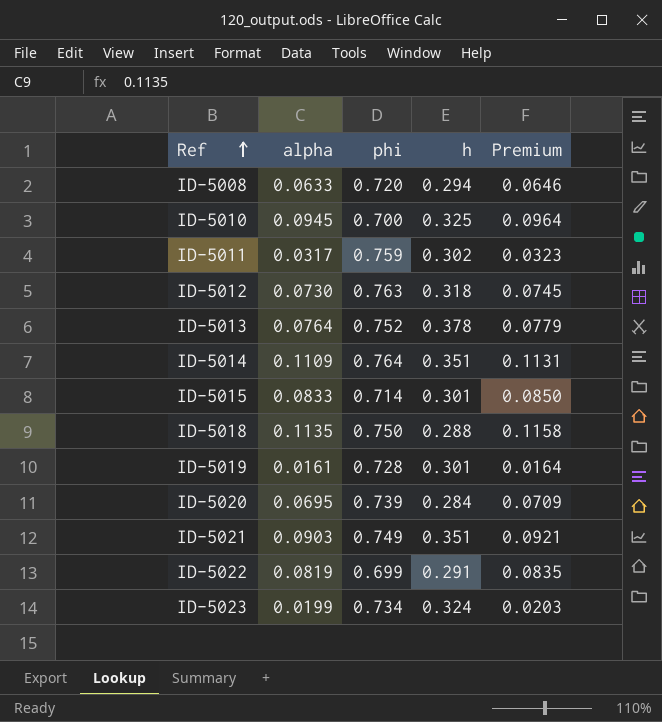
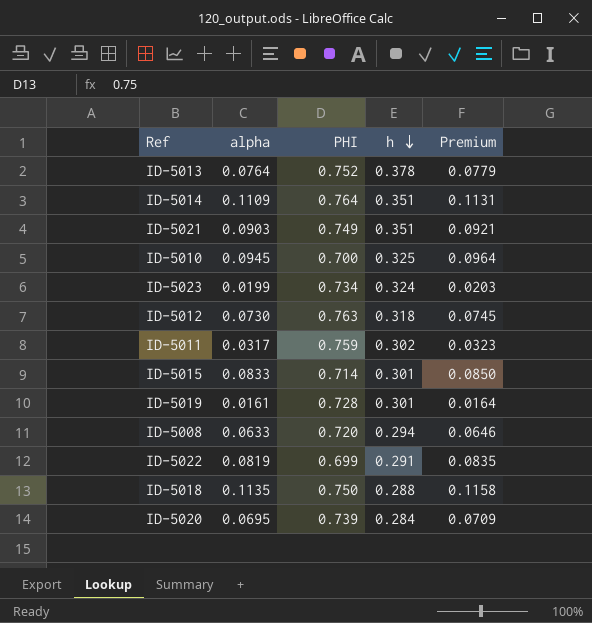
row order: Ref ascending -> h descending
column name: phi -> PHI

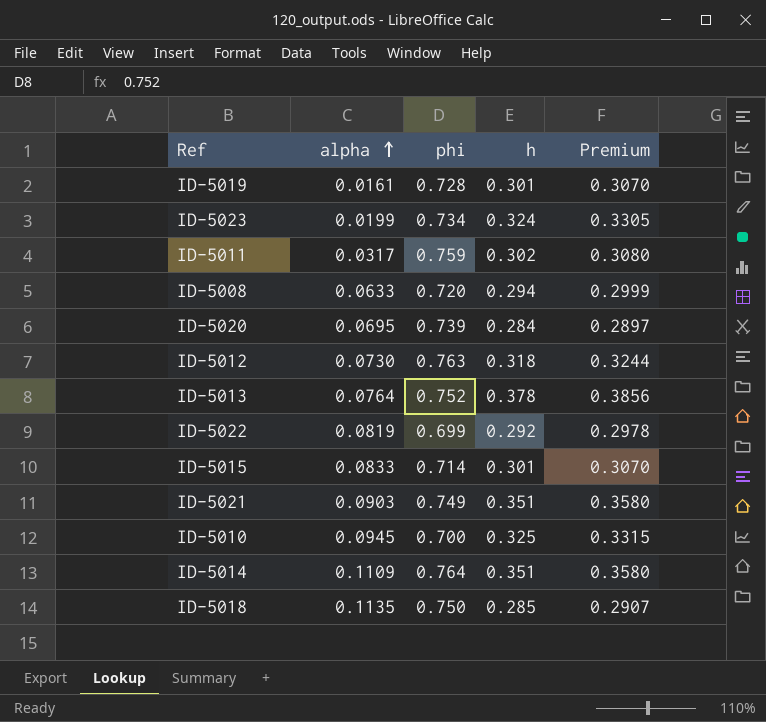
row order: h descending -> alpha ascending
column name: PHI -> phi
column Premium | formula: [alpha] * 1.02 -> [h] * 1.02
ID-5022 | h: 0.291 -> 0.292
ID-5018 | h: 0.288 -> 0.285

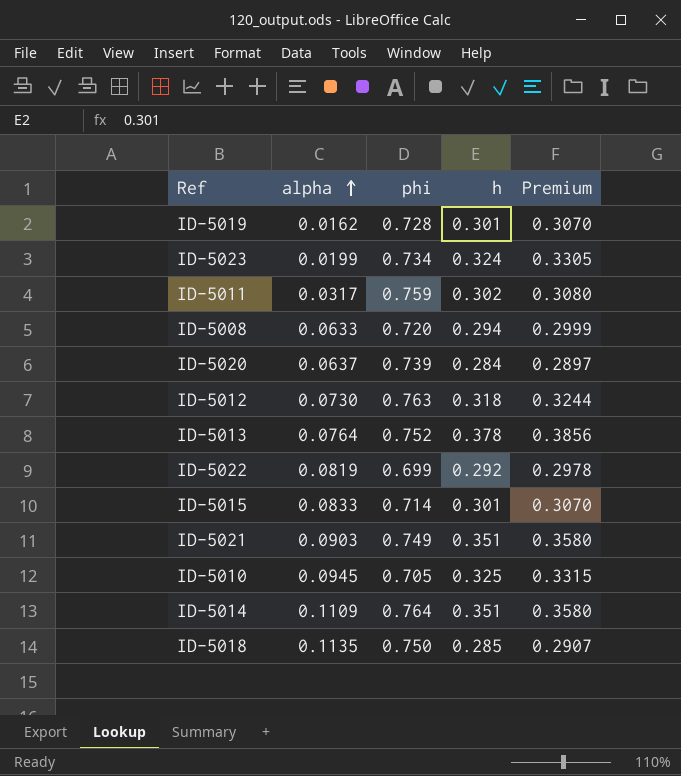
ID-5019 | alpha: 0.0161 -> 0.0162
ID-5020 | alpha: 0.0695 -> 0.0637
ID-5010 | phi: 0.700 -> 0.705

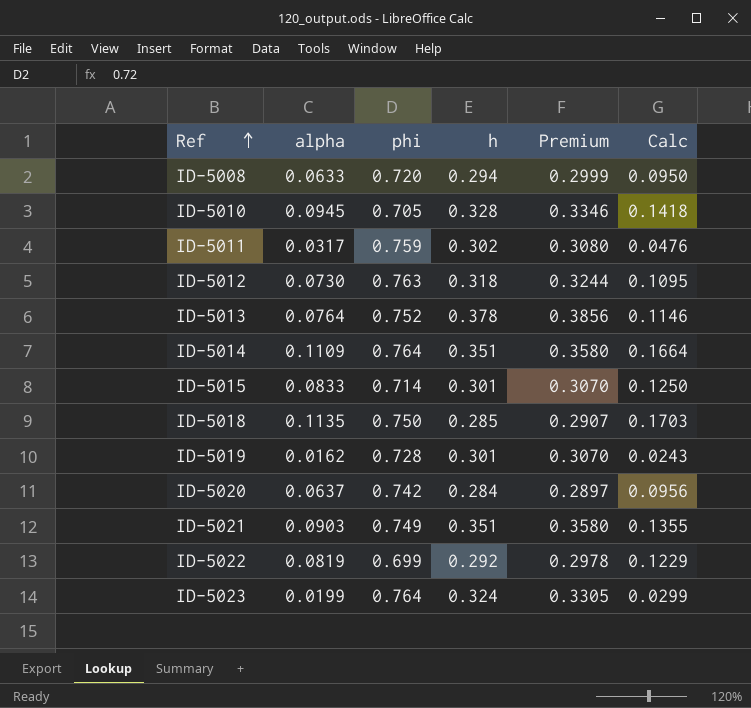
row order: alpha ascending -> Ref ascending
column Calc | formula: none -> [alpha] * 1.5
ID-5010 | h: 0.325 -> 0.328
ID-5010 | Premium: 0.3315 -> 0.3346
ID-5020 | phi: 0.739 -> 0.742
ID-5023 | phi: 0.734 -> 0.764

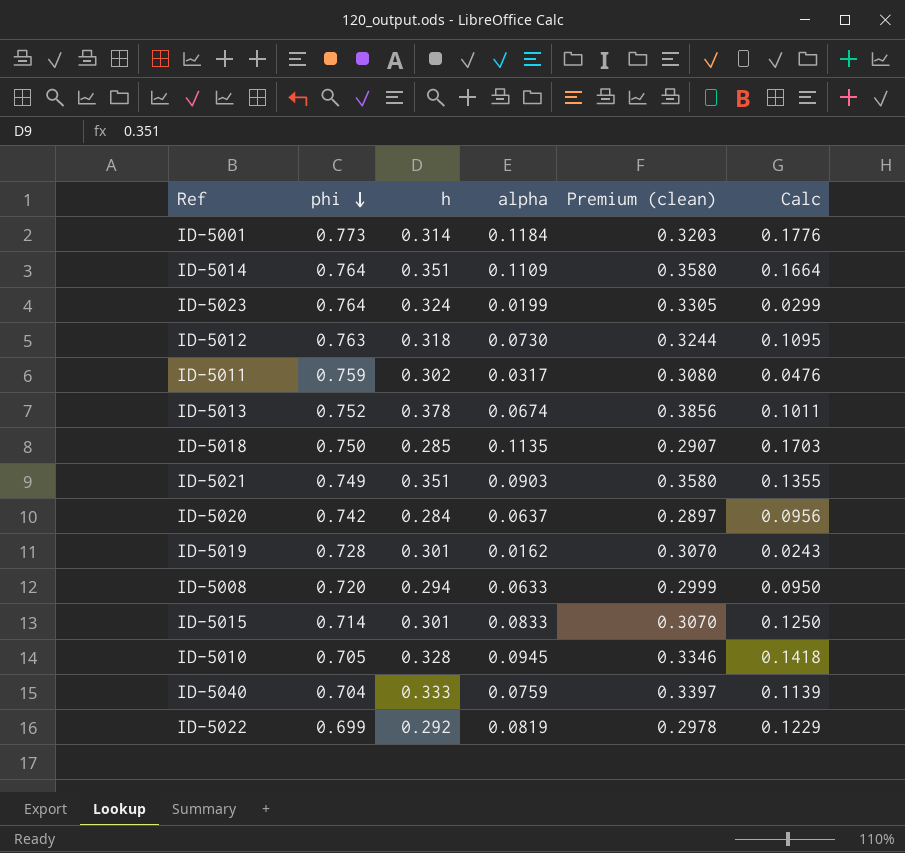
row order: Ref ascending -> phi descending
column alpha | position: 2 -> 4
column name: Premium -> Premium (clean)
row ID-5001: none -> 0.773 | 0.314 | 0.1184 | 0.3203 | 0.1776
ID-5013 | alpha: 0.0764 -> 0.0674
ID-5013 | Calc: 0.1146 -> 0.1011
row ID-5040: none -> 0.704 | 0.333 | 0.0759 | 0.3397 | 0.1139

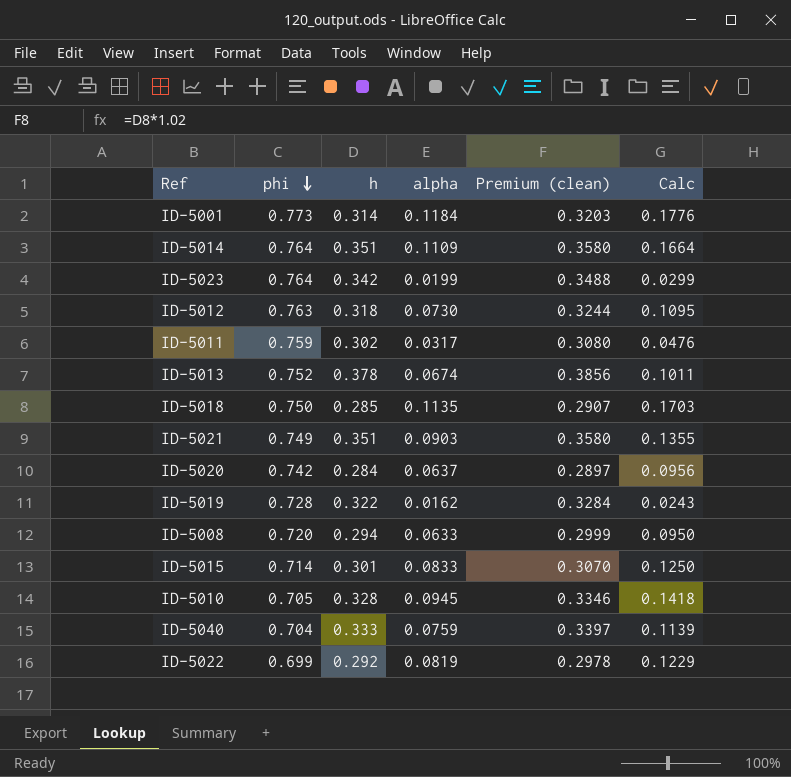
ID-5023 | h: 0.324 -> 0.342
ID-5023 | Premium (clean): 0.3305 -> 0.3488
ID-5019 | h: 0.301 -> 0.322
ID-5019 | Premium (clean): 0.3070 -> 0.3284

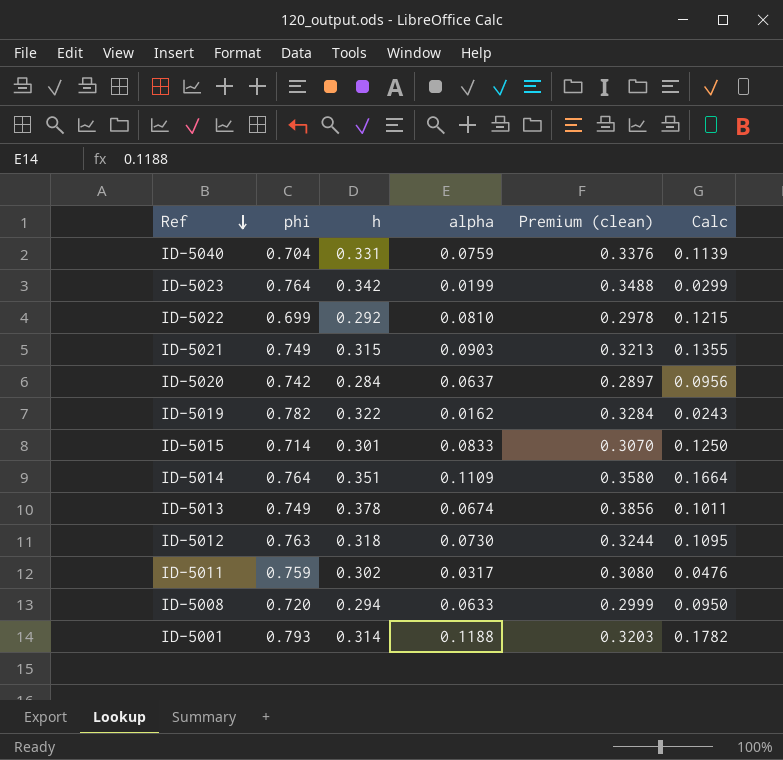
row order: phi descending -> Ref descending
row ID-5018: 0.750 | 0.285 | 0.1135 | 0.2907 | 0.1703 -> none
row ID-5010: 0.705 | 0.328 | 0.0945 | 0.3346 | 0.1418 -> none
ID-5040 | h: 0.333 -> 0.331
ID-5040 | Premium (clean): 0.3397 -> 0.3376
ID-5022 | alpha: 0.0819 -> 0.0810
ID-5022 | Calc: 0.1229 -> 0.1215
ID-5021 | h: 0.351 -> 0.315
ID-5021 | Premium (clean): 0.3580 -> 0.3213
ID-5019 | phi: 0.728 -> 0.782
ID-5013 | phi: 0.752 -> 0.749
ID-5001 | phi: 0.773 -> 0.793
ID-5001 | alpha: 0.1184 -> 0.1188
ID-5001 | Calc: 0.1776 -> 0.1782

